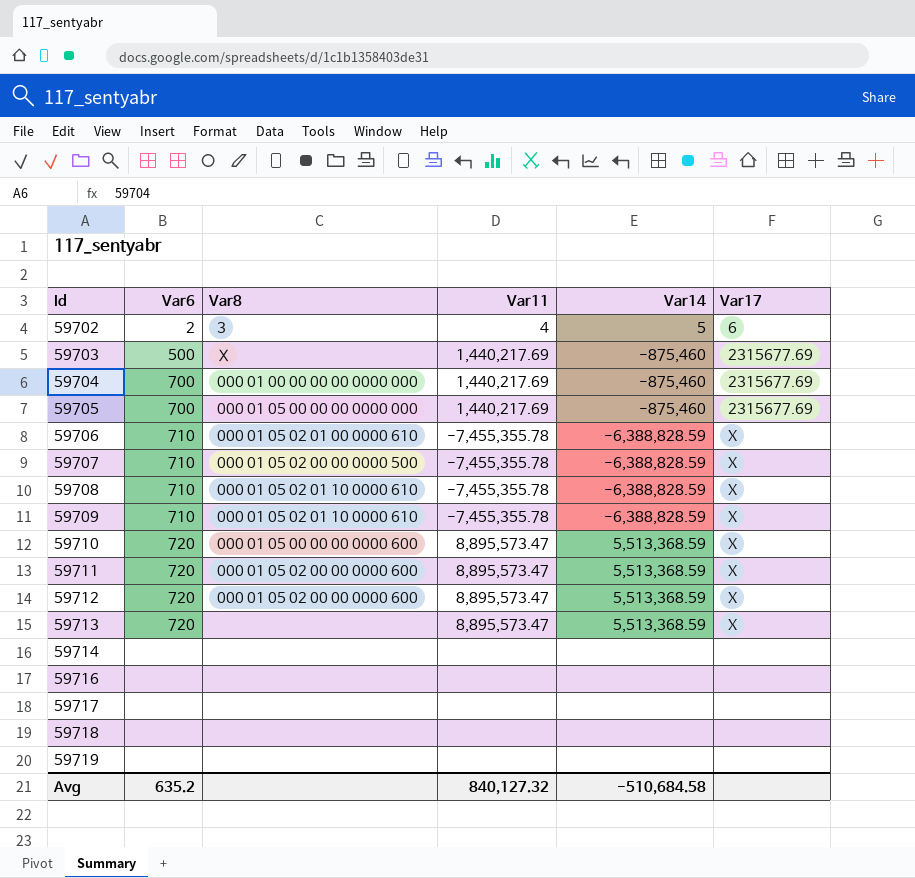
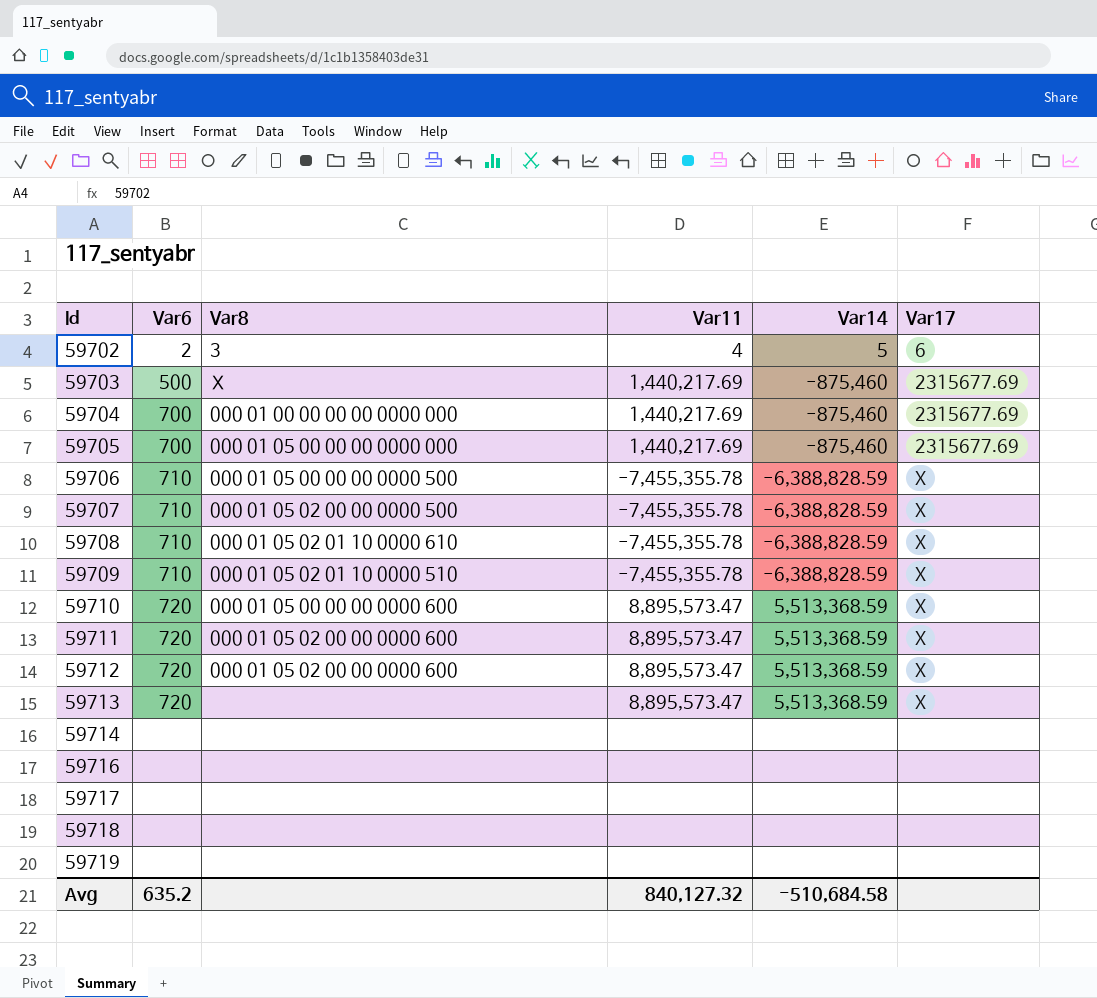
59706 | Var8: 000 01 05 02 01 00 0000 610 -> 000 01 05 00 00 00 0000 500
59709 | Var8: 000 01 05 02 01 10 0000 610 -> 000 01 05 02 01 10 0000 510

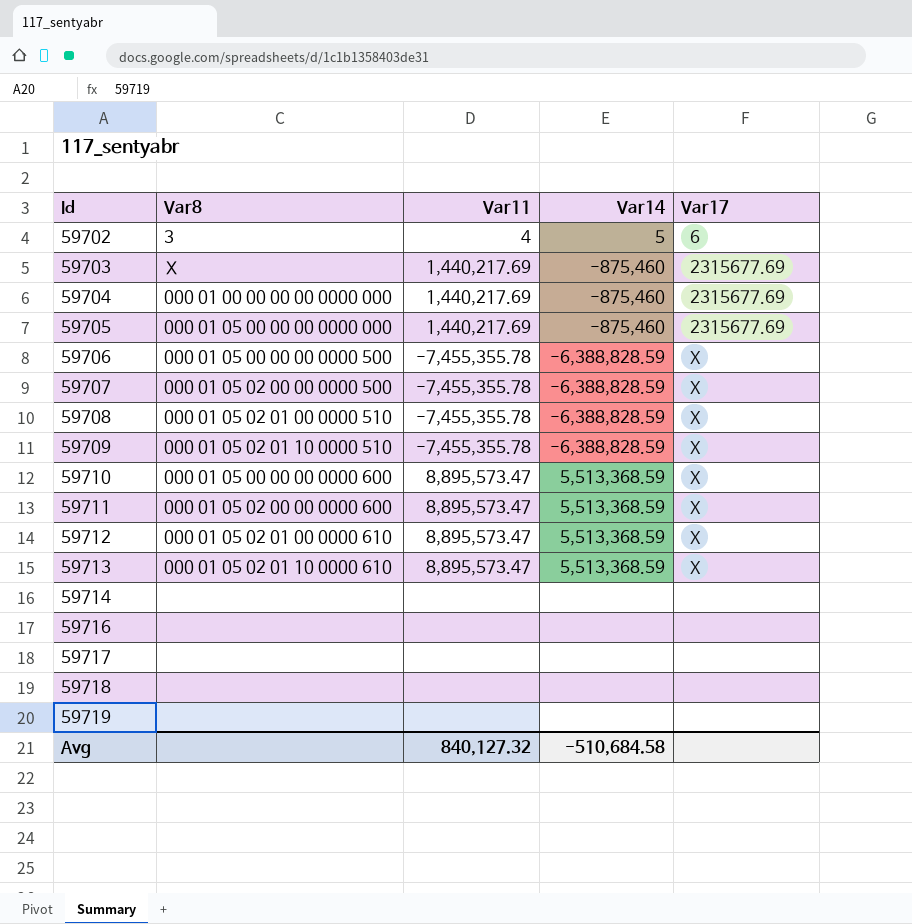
column Var6 | position: 2 -> none
59708 | Var8: 000 01 05 02 01 10 0000 610 -> 000 01 05 02 01 00 0000 510
59712 | Var8: 000 01 05 02 00 00 0000 600 -> 000 01 05 02 01 00 0000 610
59713 | Var8: none -> 000 01 05 02 01 10 0000 610

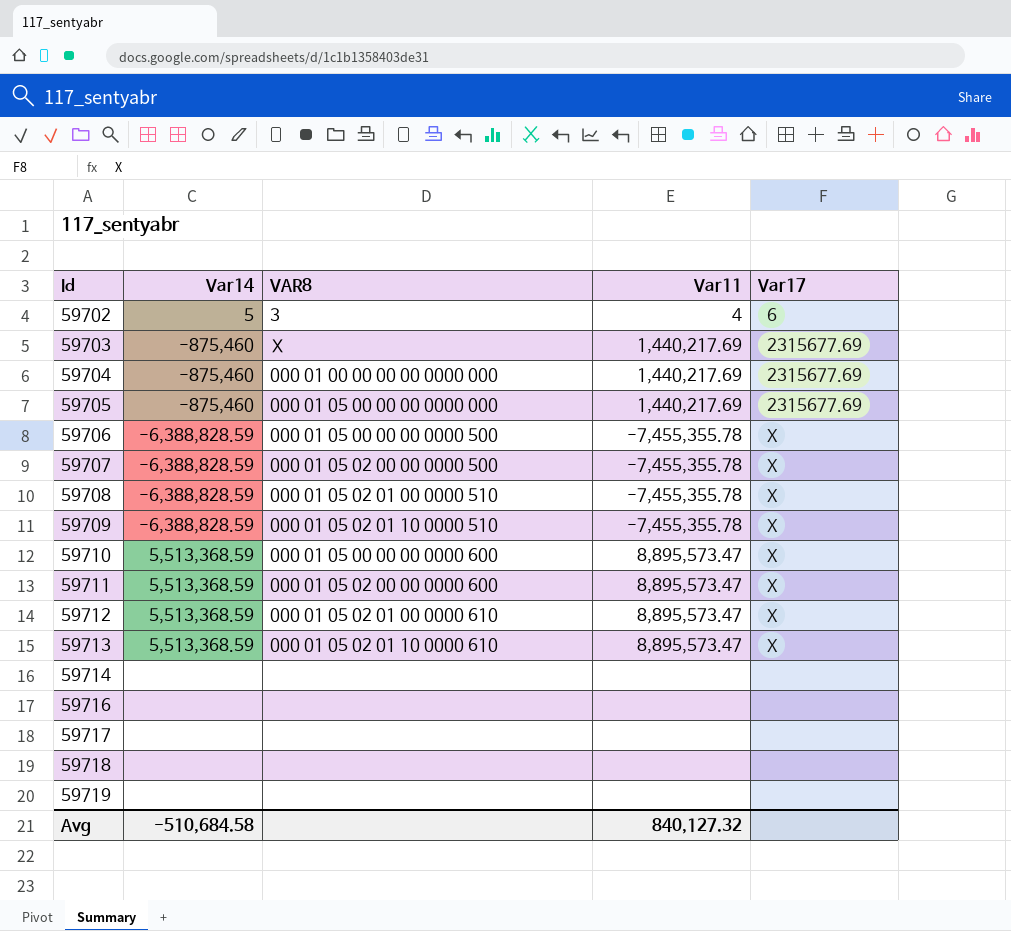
column Var14 | position: 4 -> 2
column name: Var8 -> VAR8

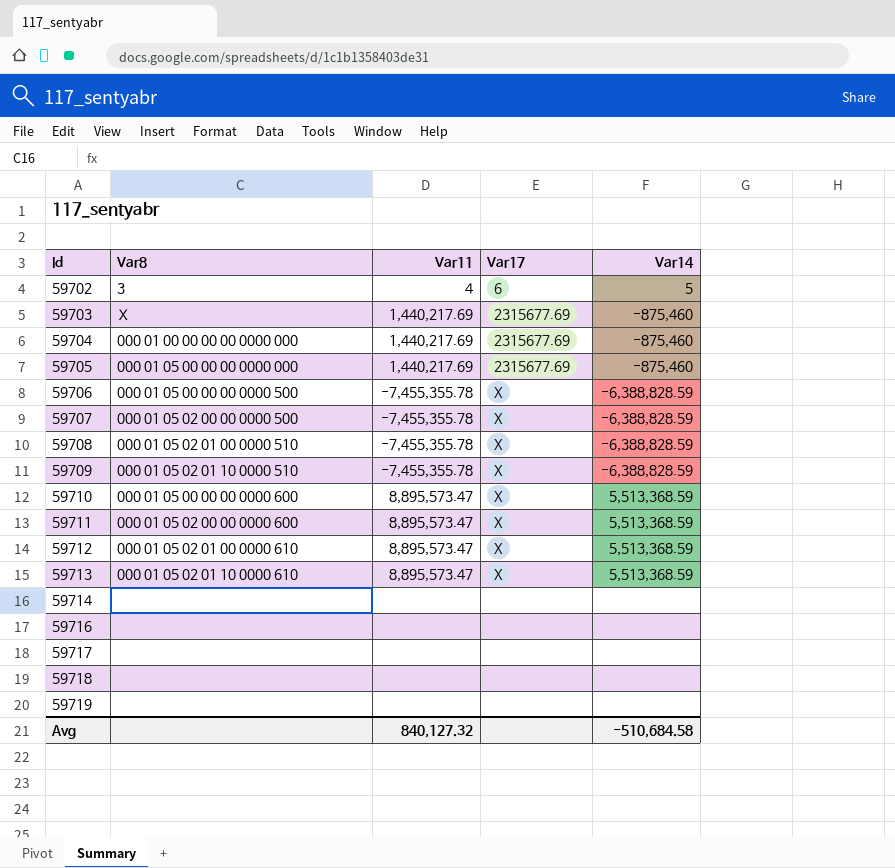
column name: VAR8 -> Var8
column Var14 | position: 2 -> 5

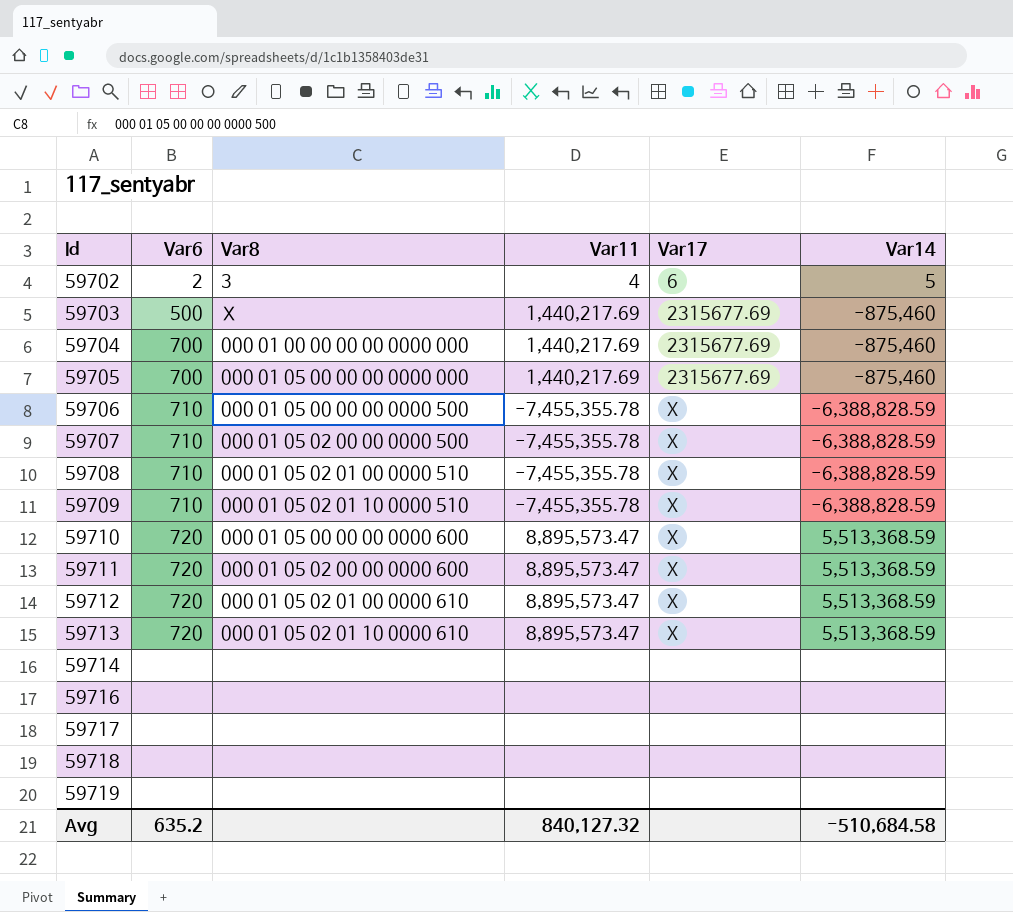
column Var6 | position: none -> 2

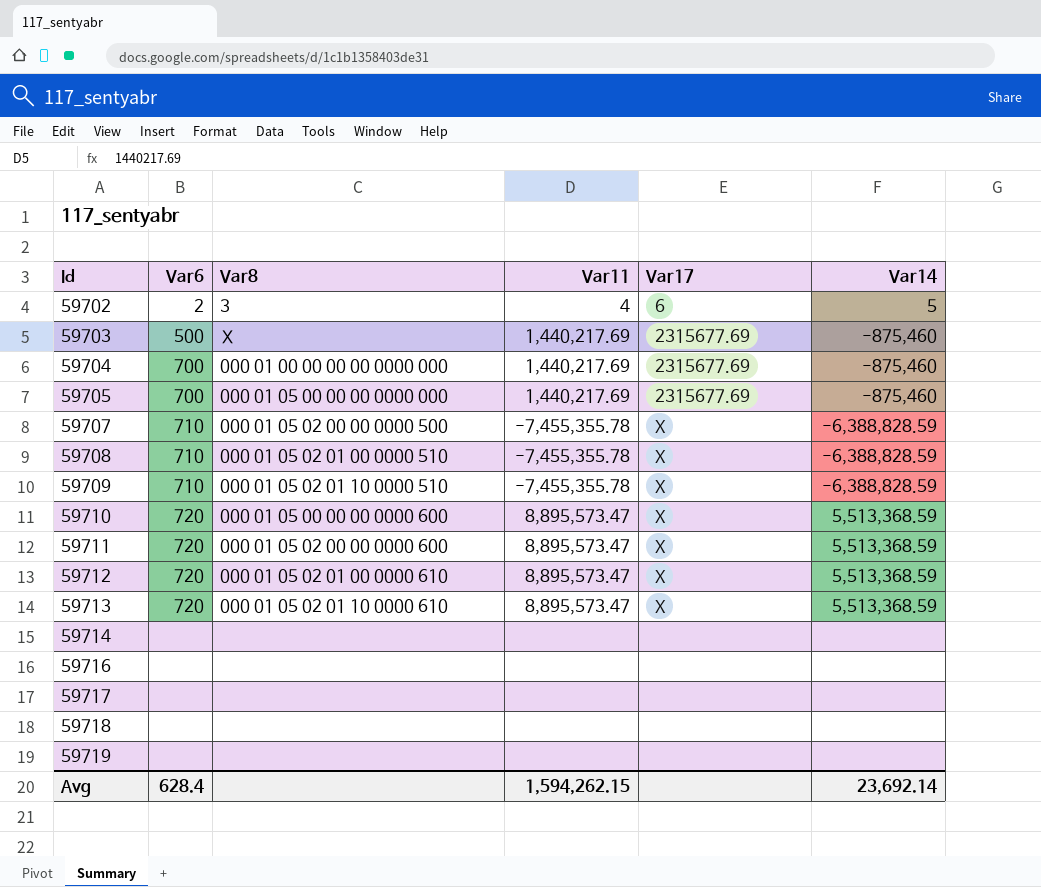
row 59706: 710 | 000 01 05 00 00 00 0000 500 | -7,455,355.78 | X | -6,388,828.59 -> none
Avg | Var6: 635.2 -> 628.4
Avg | Var11: 840,127.32 -> 1,594,262.15
Avg | Var14: -510,684.58 -> 23,692.14

